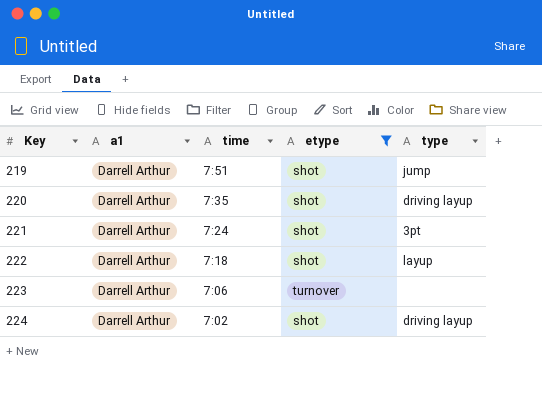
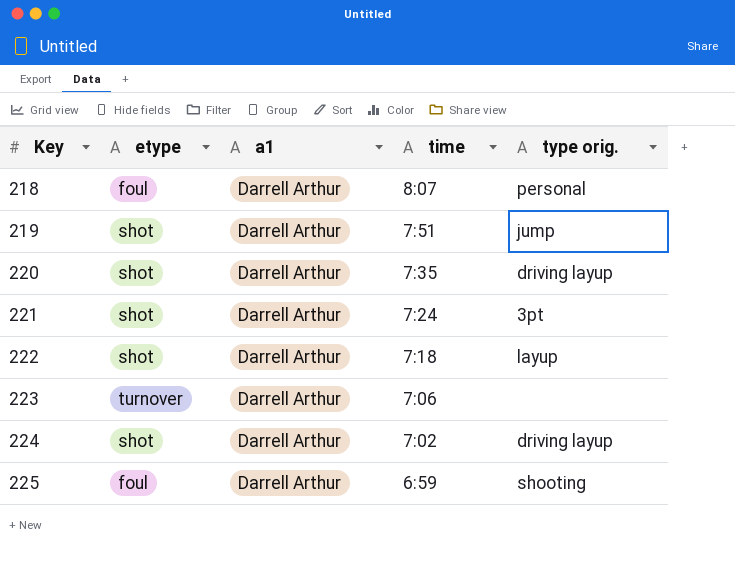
filter: etype != foul -> none
column etype | position: 4 -> 2
column name: type -> type orig.

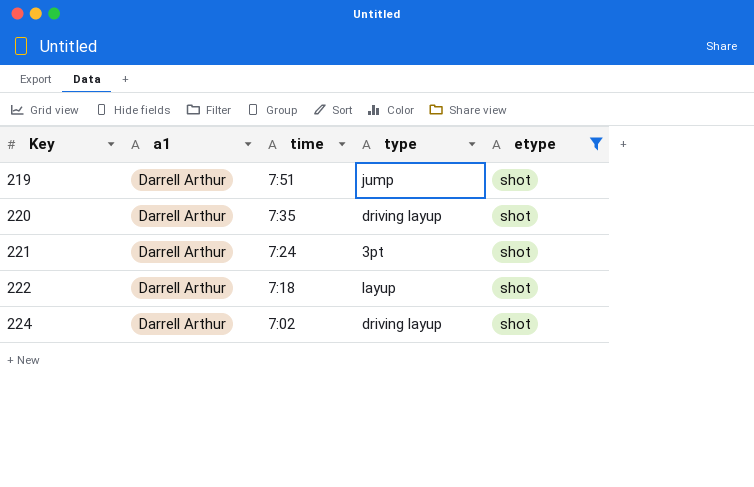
filter: none -> etype = shot
column name: type orig. -> type
column etype | position: 2 -> 5

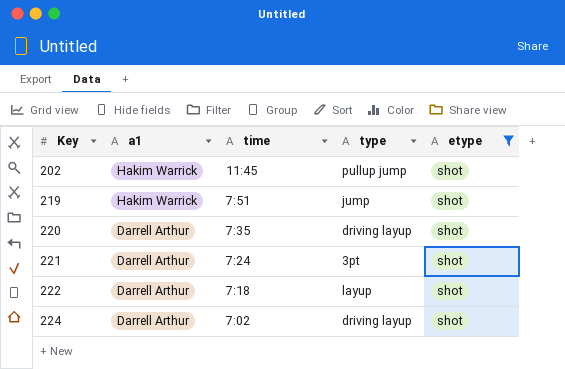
row 202: none -> Hakim Warrick | 11:45 | pullup jump | shot
219 | a1: Darrell Arthur -> Hakim Warrick

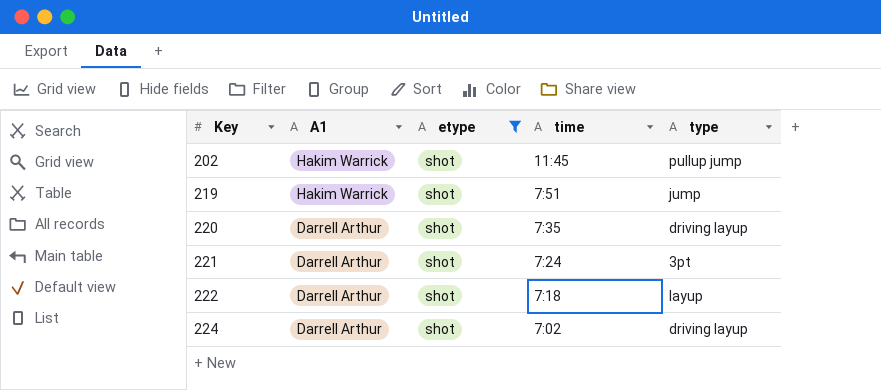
column name: a1 -> A1
column etype | position: 5 -> 3

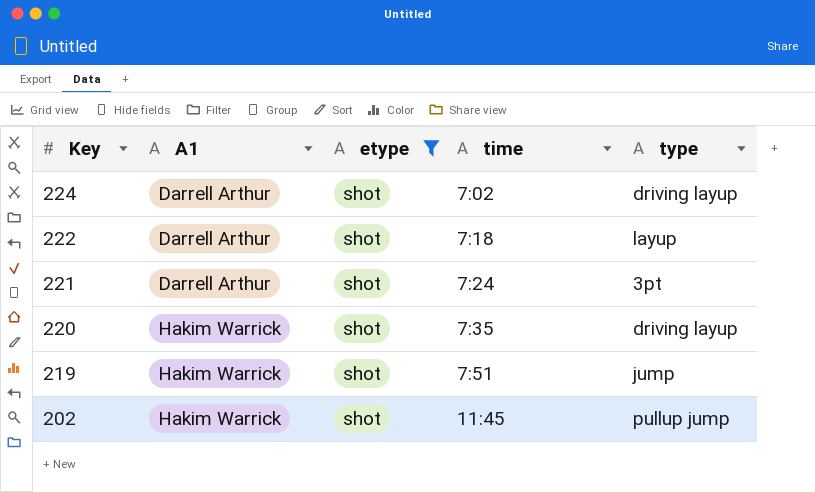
row order: Key ascending -> Key descending
220 | A1: Darrell Arthur -> Hakim Warrick

